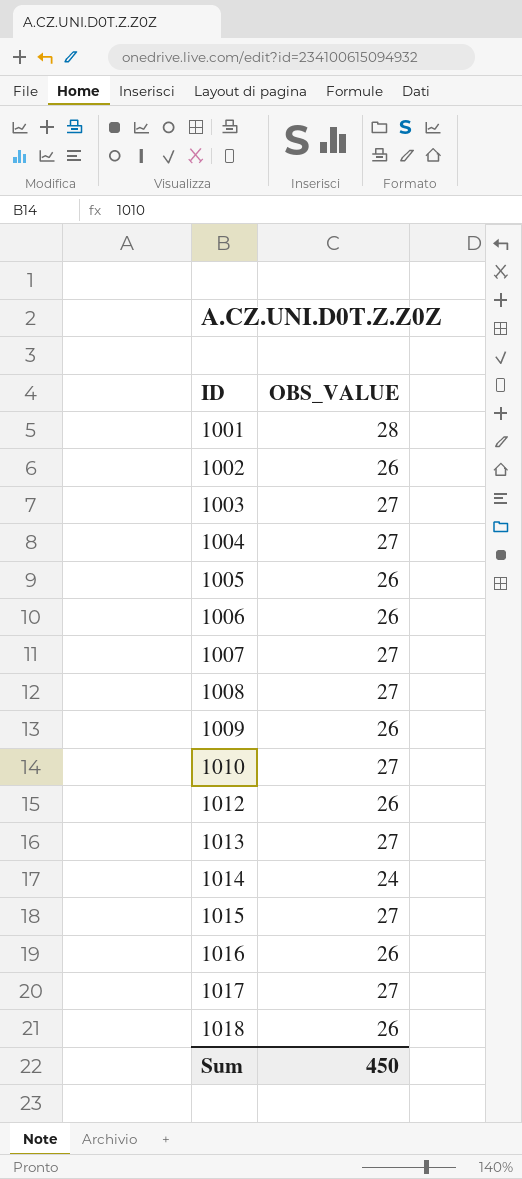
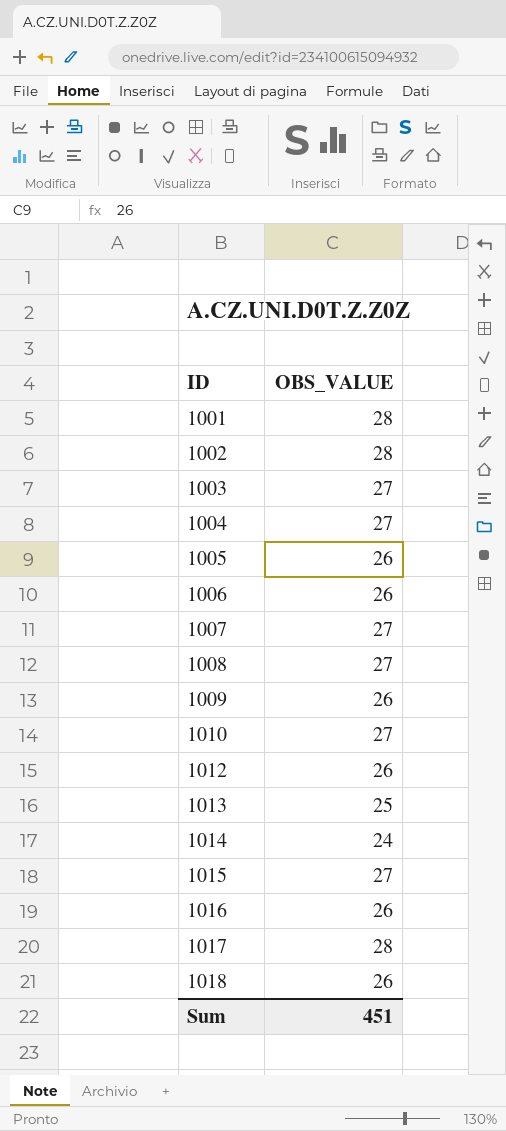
1002 | OBS_VALUE: 26 -> 28
1013 | OBS_VALUE: 27 -> 25
1017 | OBS_VALUE: 27 -> 28
Sum | OBS_VALUE: 450 -> 451

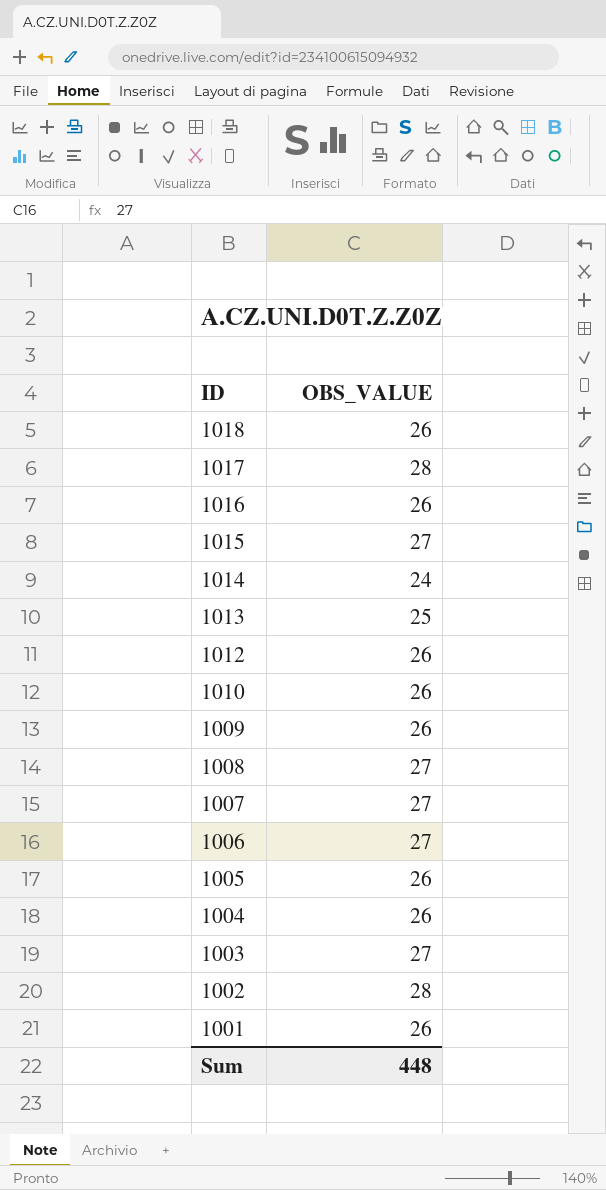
row order: ID ascending -> ID descending
1010 | OBS_VALUE: 27 -> 26
1006 | OBS_VALUE: 26 -> 27
1004 | OBS_VALUE: 27 -> 26
1001 | OBS_VALUE: 28 -> 26
Sum | OBS_VALUE: 451 -> 448

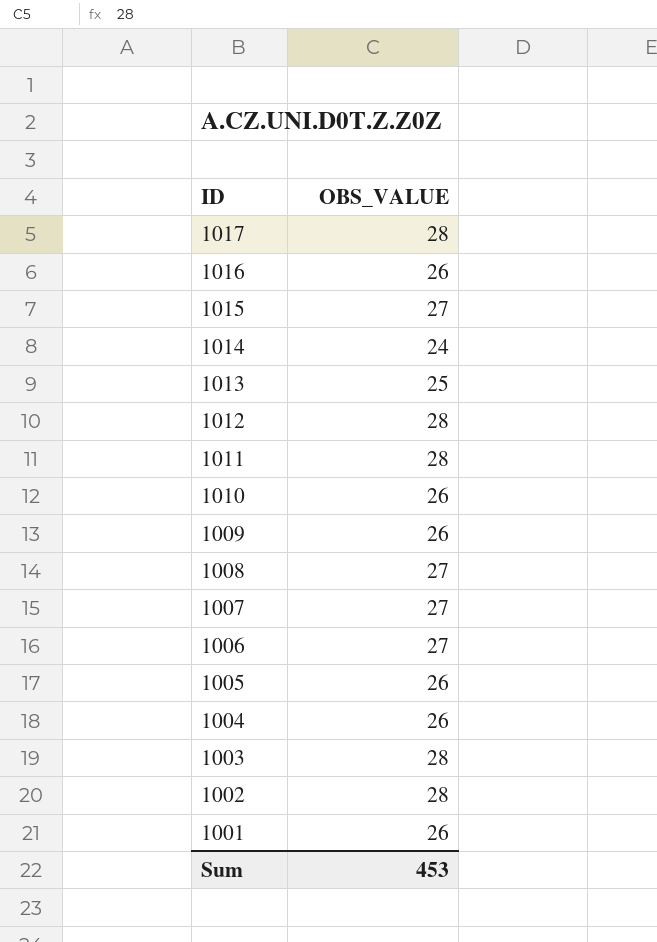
row 1018: 26 -> none
1012 | OBS_VALUE: 26 -> 28
row 1011: none -> 28
1003 | OBS_VALUE: 27 -> 28
Sum | OBS_VALUE: 448 -> 453

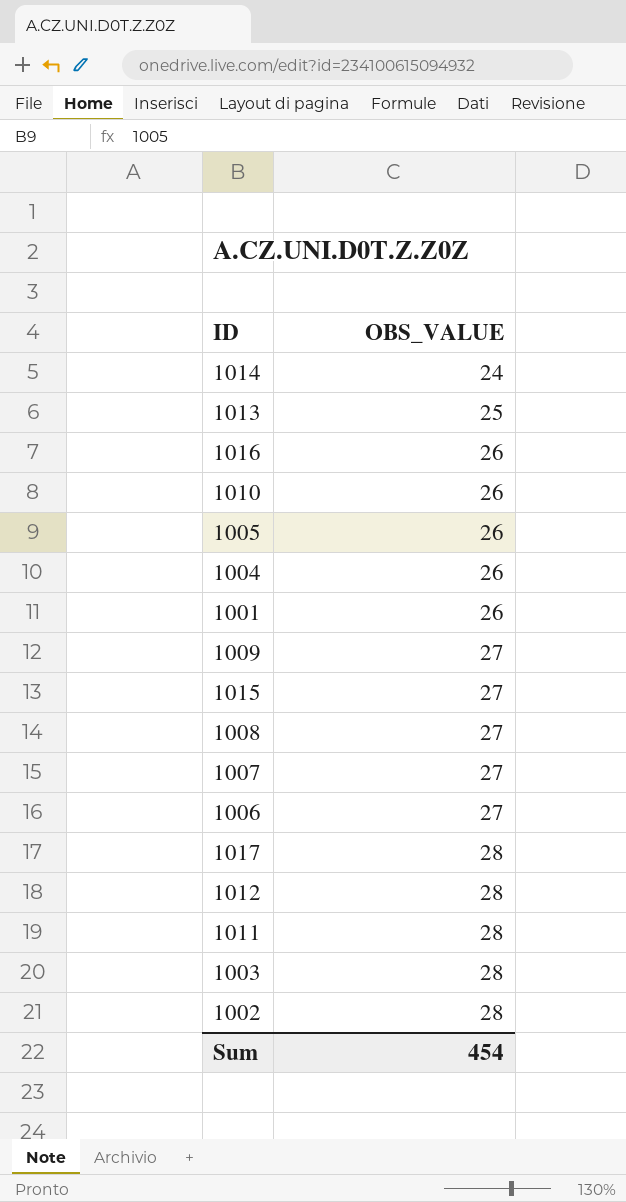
row order: ID descending -> OBS_VALUE ascending
1009 | OBS_VALUE: 26 -> 27
Sum | OBS_VALUE: 453 -> 454

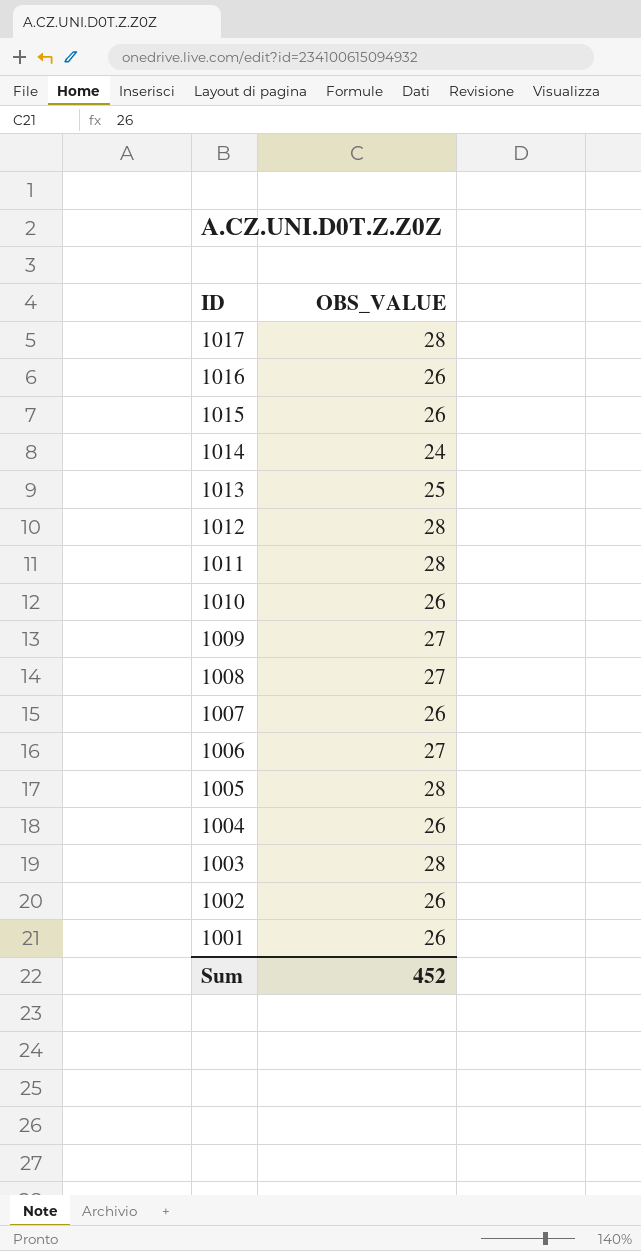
row order: OBS_VALUE ascending -> ID descending
1015 | OBS_VALUE: 27 -> 26
1007 | OBS_VALUE: 27 -> 26
1005 | OBS_VALUE: 26 -> 28
1002 | OBS_VALUE: 28 -> 26
Sum | OBS_VALUE: 454 -> 452

